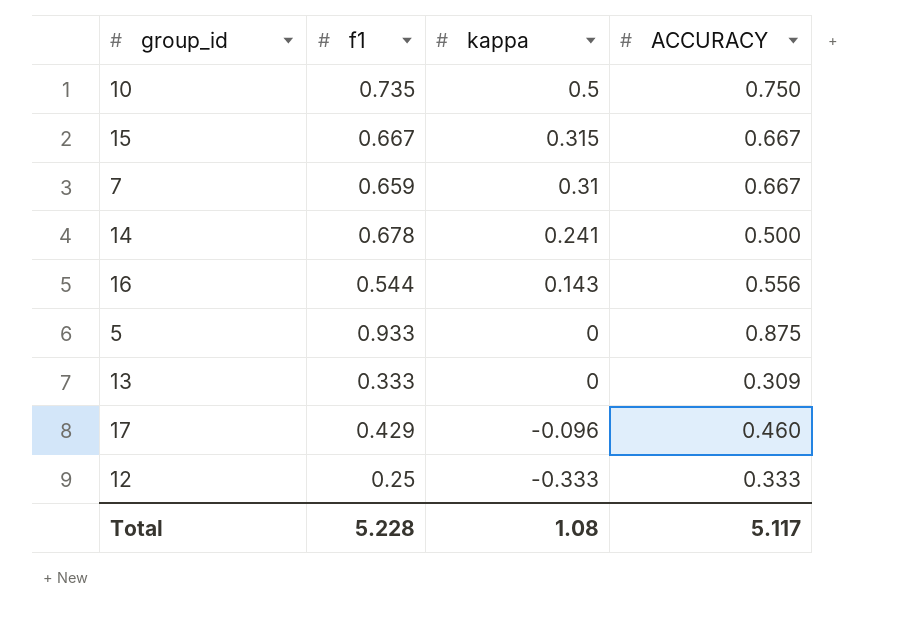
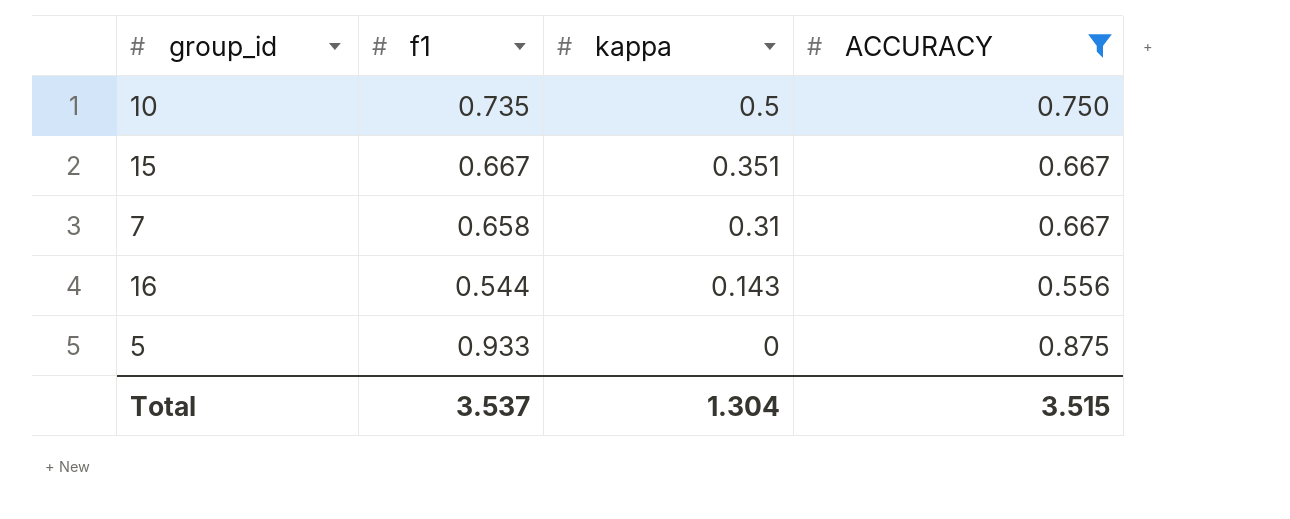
filter: none -> ACCURACY >= 0.556
15 | kappa: 0.315 -> 0.351
7 | f1: 0.659 -> 0.658
Total | f1: 5.228 -> 3.537
Total | kappa: 1.08 -> 1.304
Total | ACCURACY: 5.117 -> 3.515

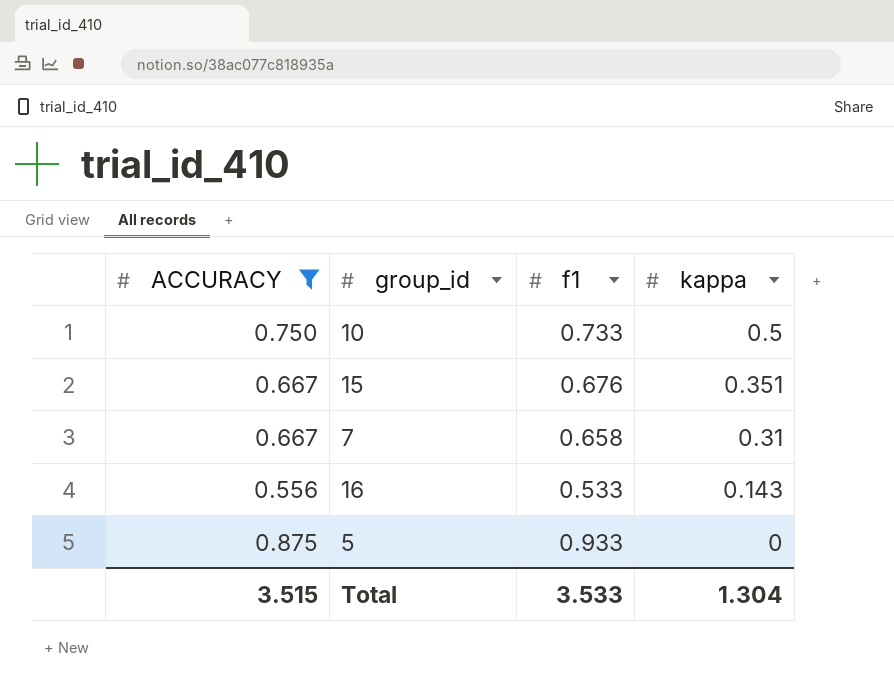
column ACCURACY | position: 4 -> 1
10 | f1: 0.735 -> 0.733
15 | f1: 0.667 -> 0.676
16 | f1: 0.544 -> 0.533
Total | f1: 3.537 -> 3.533

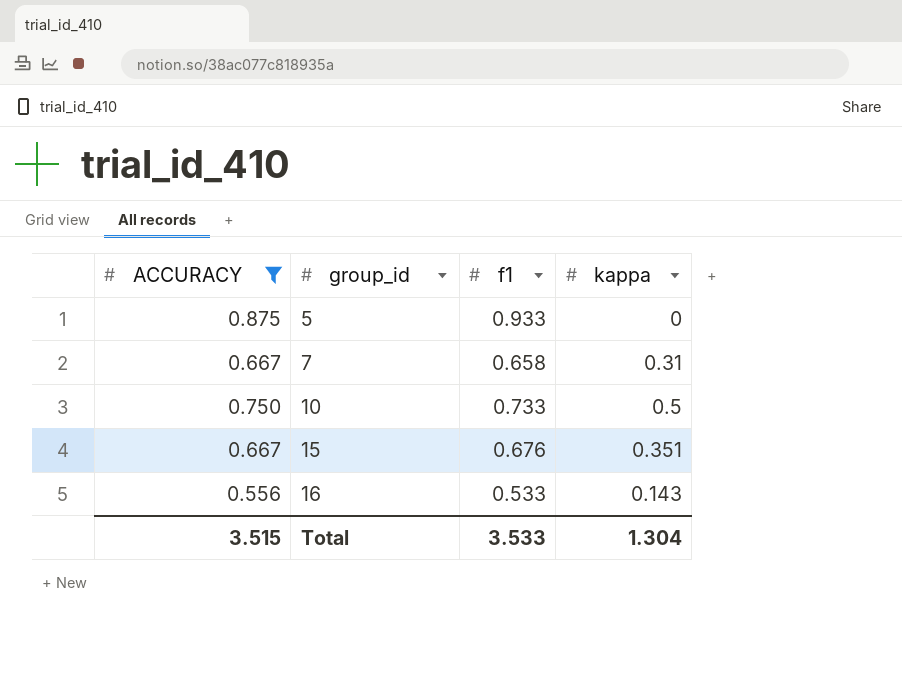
row order: kappa descending -> group_id ascending

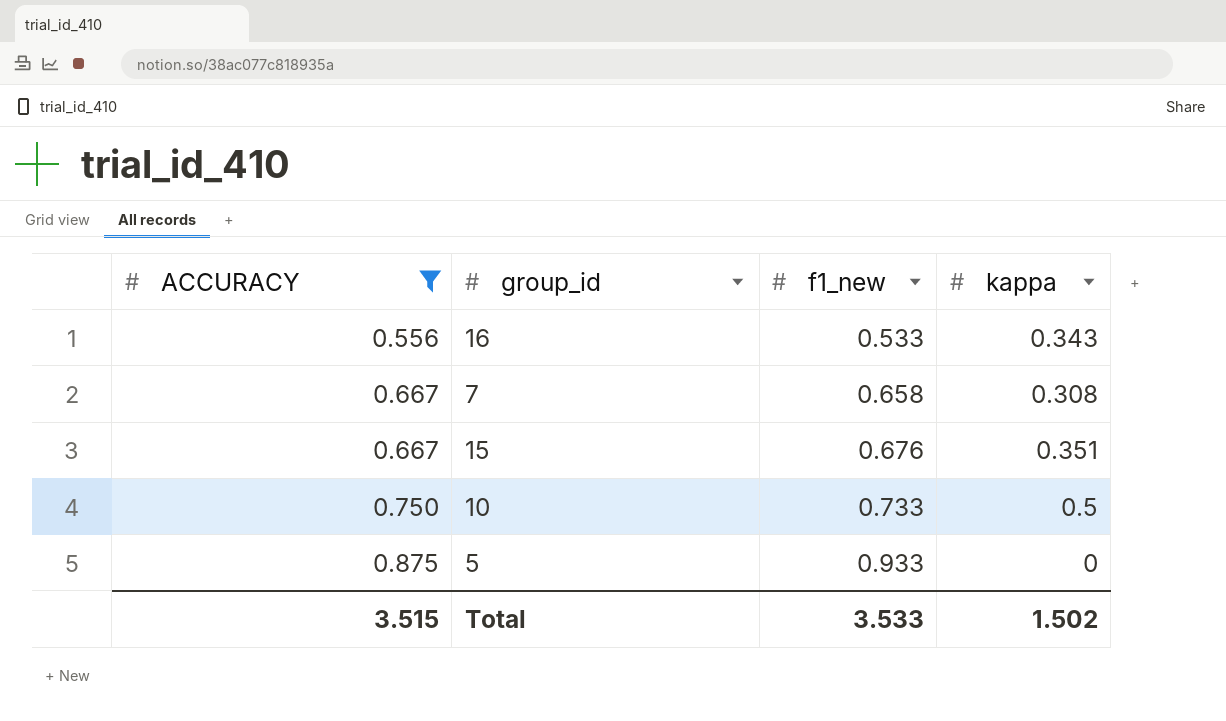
row order: group_id ascending -> ACCURACY ascending
column name: f1 -> f1_new
16 | kappa: 0.143 -> 0.343
7 | kappa: 0.31 -> 0.308
Total | kappa: 1.304 -> 1.502

